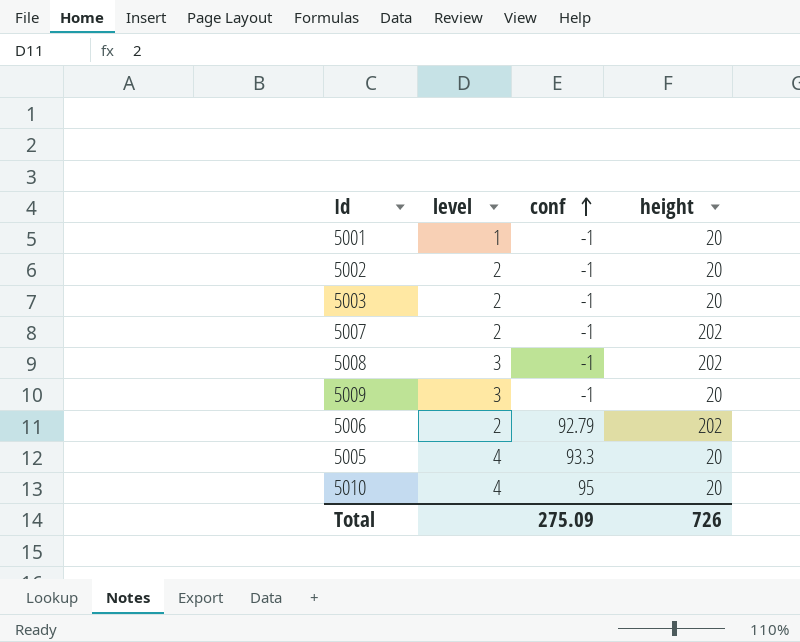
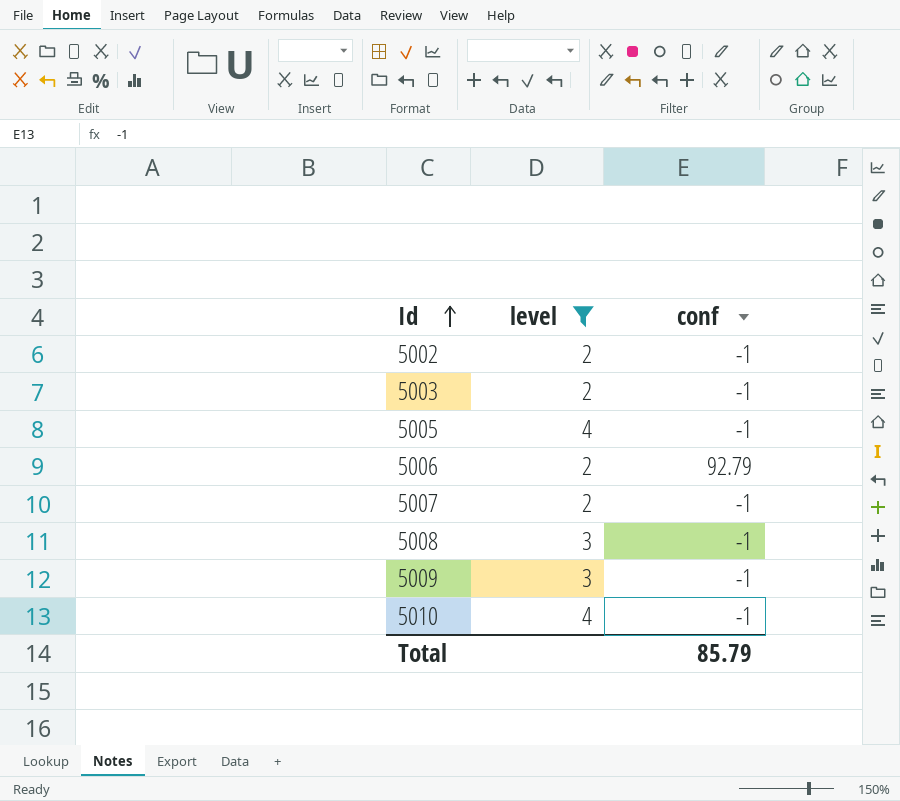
filter: none -> level != 1
row order: conf ascending -> Id ascending
column height | position: 4 -> none
5005 | conf: 93.3 -> -1
5010 | conf: 95 -> -1
Total | conf: 275.09 -> 85.79

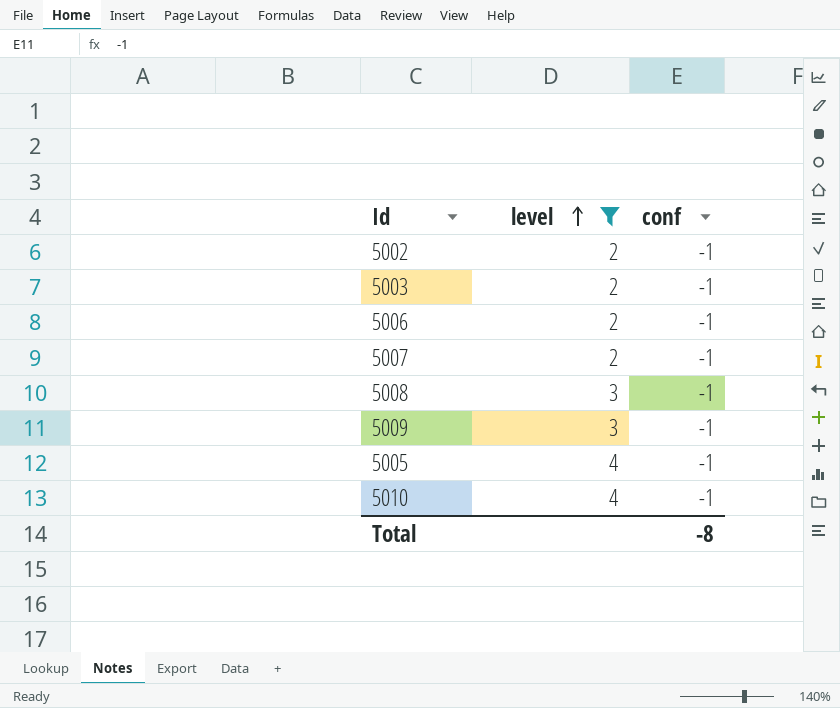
row order: Id ascending -> level ascending
5006 | conf: 92.79 -> -1
Total | conf: 85.79 -> -8

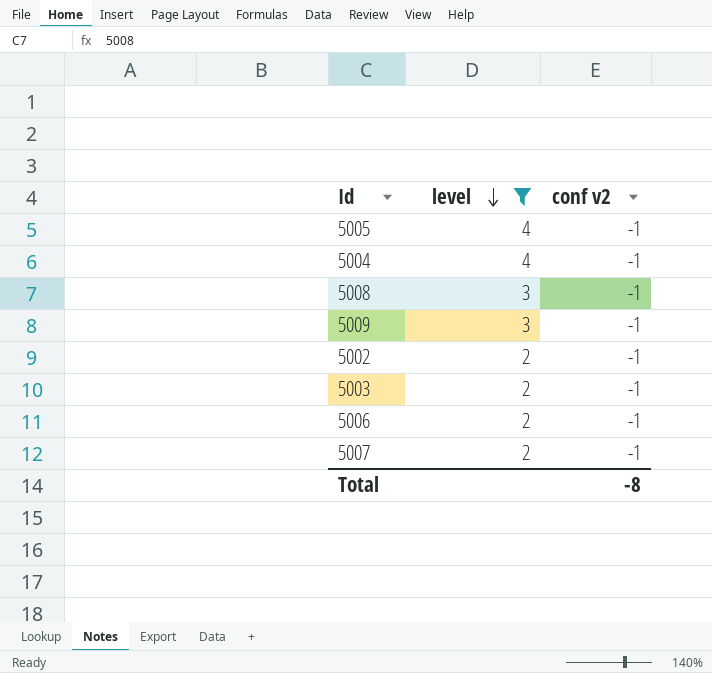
row order: level ascending -> level descending
column name: conf -> conf v2
row 5010: 4 | -1 -> none
row 5004: none -> 4 | -1

